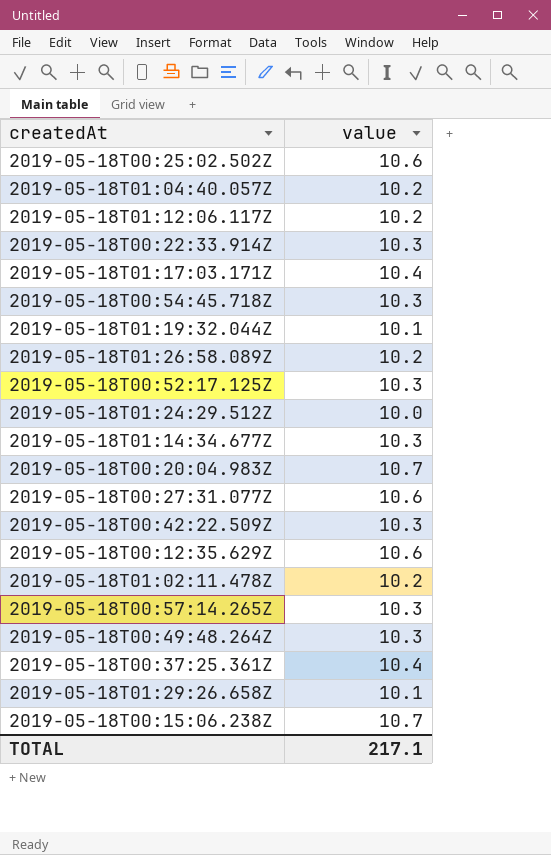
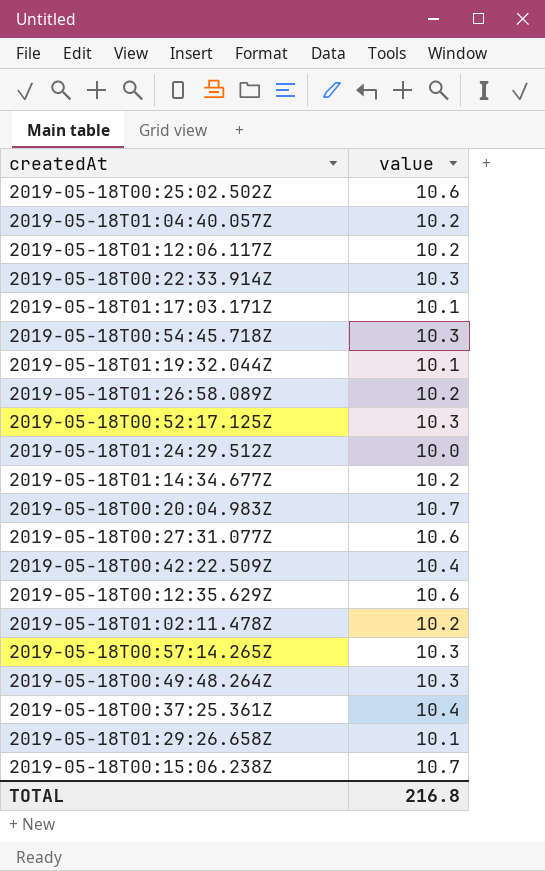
2019-05-18T01:17:03.171Z | value: 10.4 -> 10.1
2019-05-18T01:14:34.677Z | value: 10.3 -> 10.2
2019-05-18T00:42:22.509Z | value: 10.3 -> 10.4
TOTAL | value: 217.1 -> 216.8

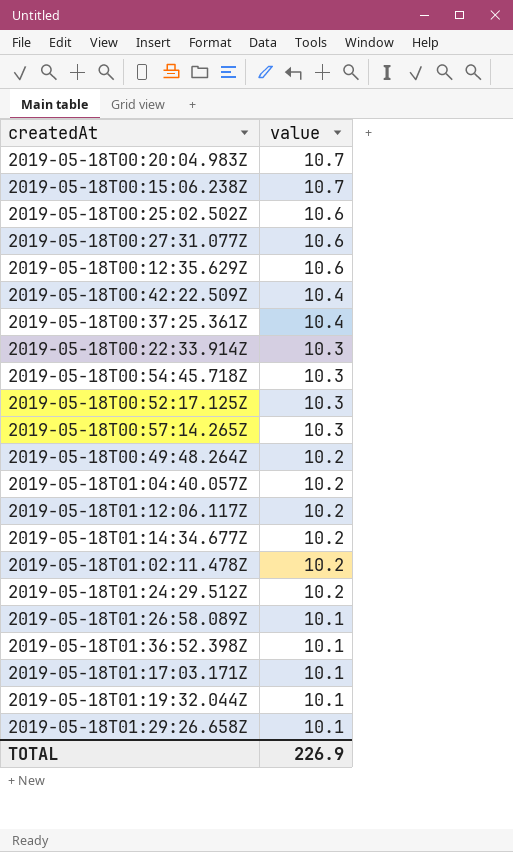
row order: none -> value descending
2019-05-18T00:49:48.264Z | value: 10.3 -> 10.2
2019-05-18T01:24:29.512Z | value: 10.0 -> 10.2
2019-05-18T01:26:58.089Z | value: 10.2 -> 10.1
row 2019-05-18T01:36:52.398Z: none -> 10.1
TOTAL | value: 216.8 -> 226.9

